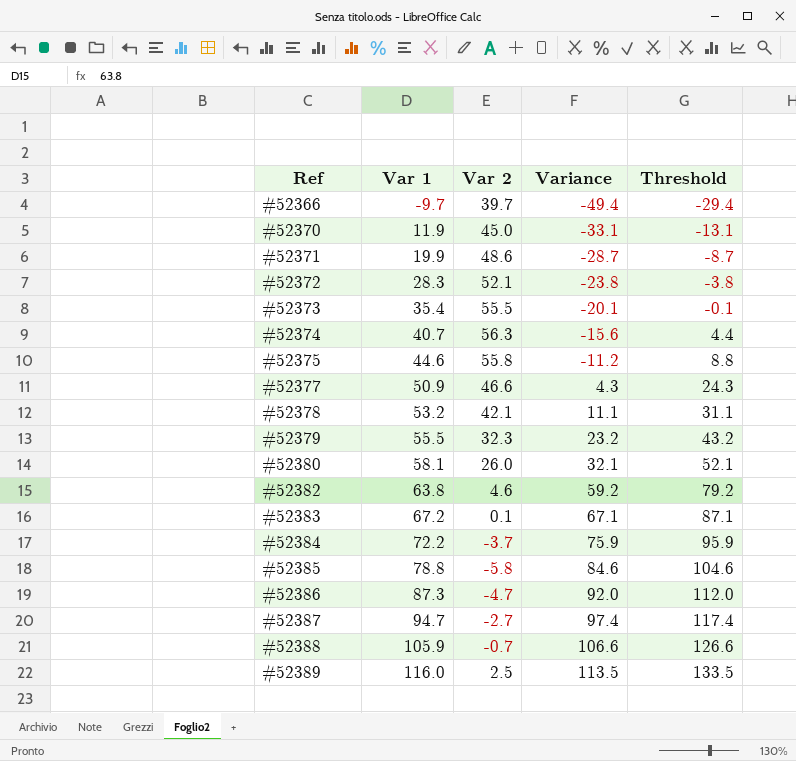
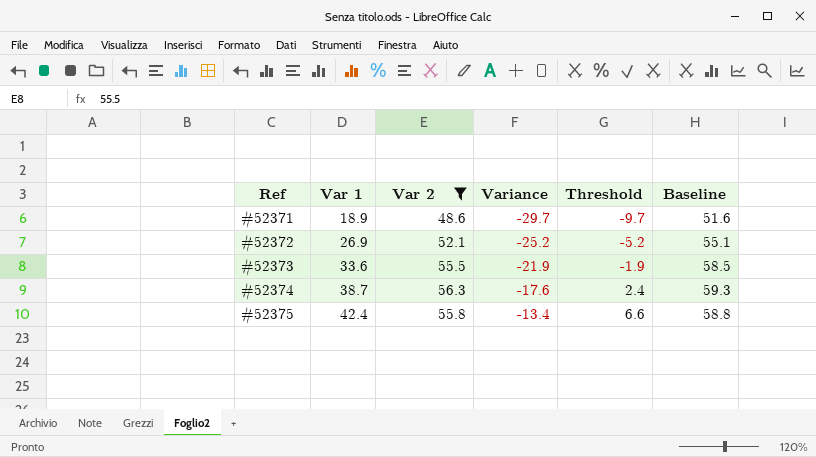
filter: none -> Var 2 >= 48.6
column Baseline | formula: none -> [Var 2] + 3
#52371 | Var 1: 19.9 -> 18.9
#52371 | Variance: -28.7 -> -29.7
#52371 | Threshold: -8.7 -> -9.7
#52372 | Var 1: 28.3 -> 26.9
#52372 | Variance: -23.8 -> -25.2
#52372 | Threshold: -3.8 -> -5.2
#52373 | Var 1: 35.4 -> 33.6
#52373 | Variance: -20.1 -> -21.9
#52373 | Threshold: -0.1 -> -1.9
#52374 | Var 1: 40.7 -> 38.7
#52374 | Variance: -15.6 -> -17.6
#52374 | Threshold: 4.4 -> 2.4
#52375 | Var 1: 44.6 -> 42.4
#52375 | Variance: -11.2 -> -13.4
#52375 | Threshold: 8.8 -> 6.6

